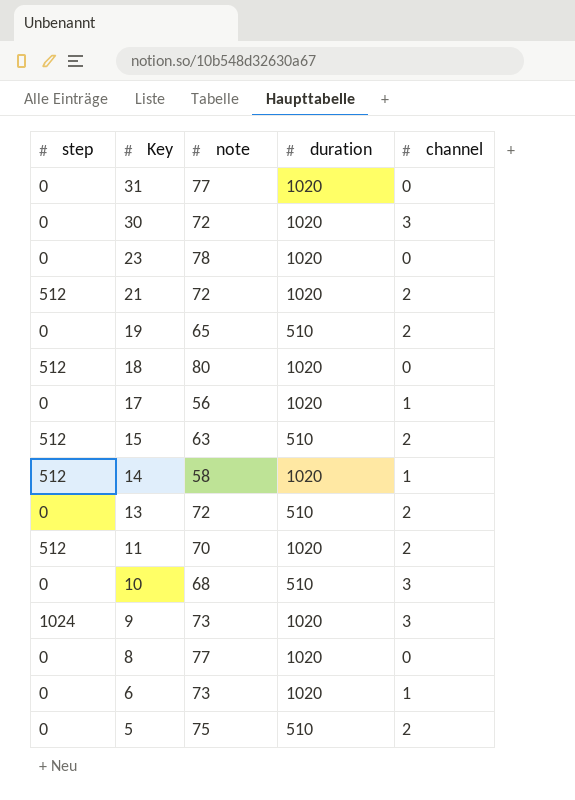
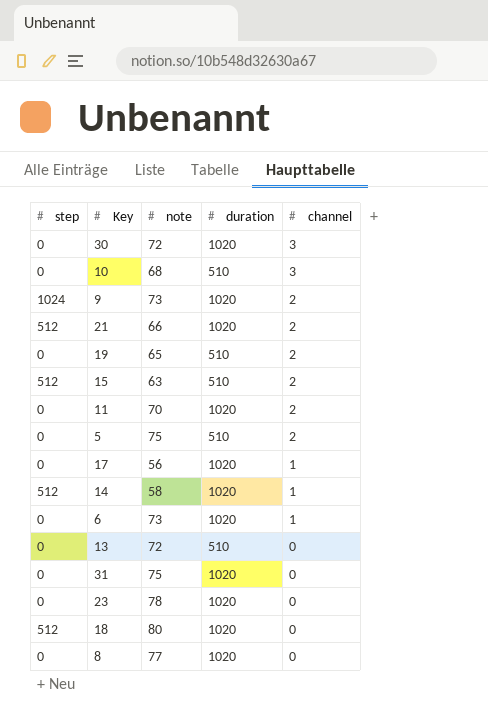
row order: Key descending -> channel descending
9 | channel: 3 -> 2
21 | note: 72 -> 66
11 | step: 512 -> 0
13 | channel: 2 -> 0
31 | note: 77 -> 75

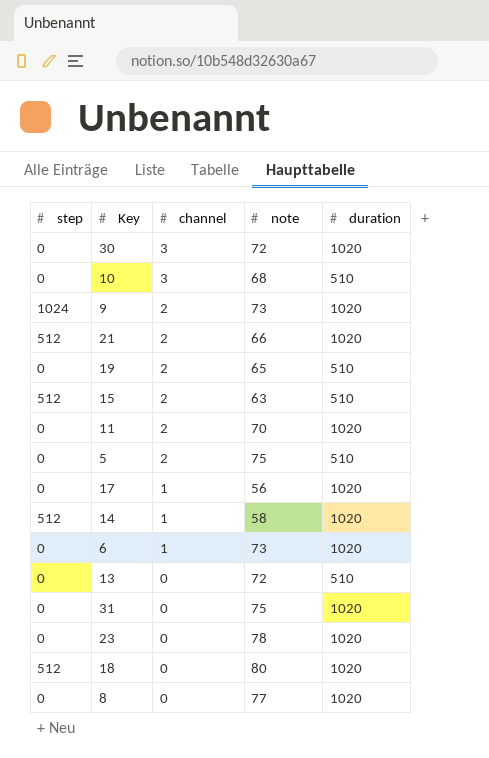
column channel | position: 5 -> 3

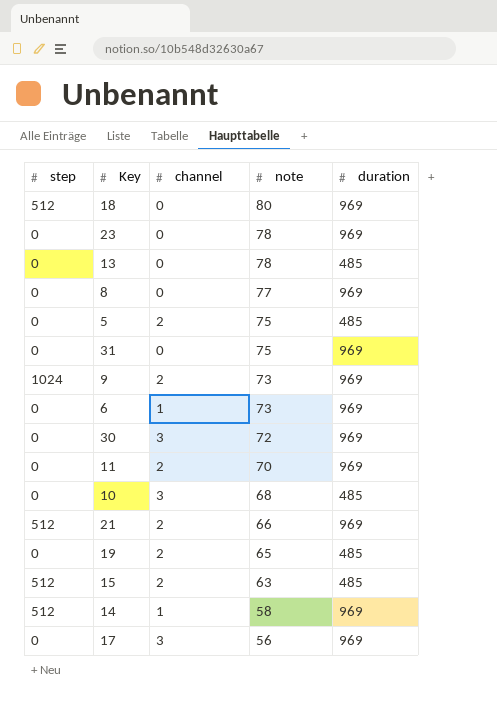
row order: channel descending -> note descending
18 | duration: 1020 -> 969
23 | duration: 1020 -> 969
13 | note: 72 -> 78
13 | duration: 510 -> 485
8 | duration: 1020 -> 969
5 | duration: 510 -> 485
31 | duration: 1020 -> 969
9 | duration: 1020 -> 969
6 | duration: 1020 -> 969
30 | duration: 1020 -> 969
11 | duration: 1020 -> 969
10 | duration: 510 -> 485
21 | duration: 1020 -> 969
19 | duration: 510 -> 485
15 | duration: 510 -> 485
14 | duration: 1020 -> 969
17 | channel: 1 -> 3
17 | duration: 1020 -> 969

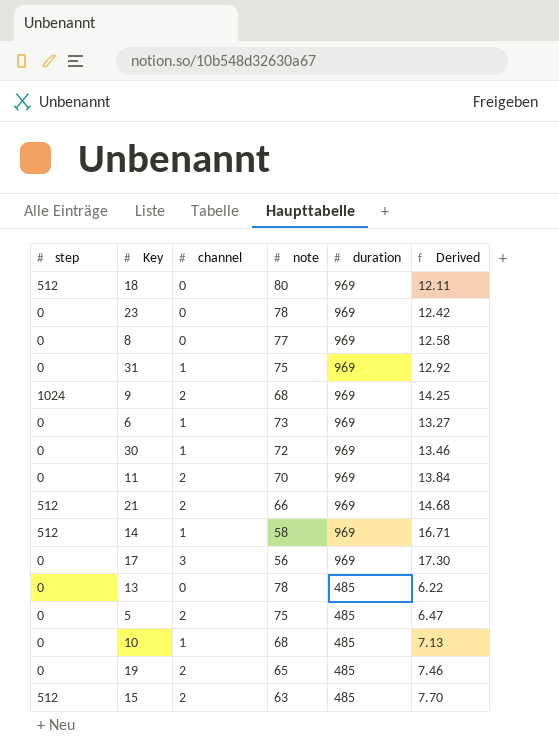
row order: note descending -> duration descending
column Derived | formula: none -> [duration] / [note]
31 | channel: 0 -> 1
9 | note: 73 -> 68
30 | channel: 3 -> 1
10 | channel: 3 -> 1

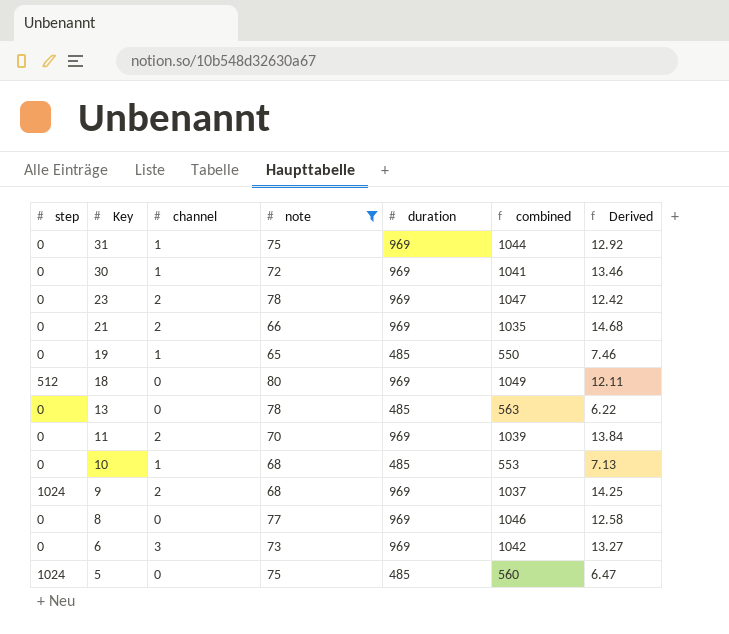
filter: none -> note >= 65
row order: duration descending -> Key descending
column combined | formula: none -> [note] + [duration]
23 | channel: 0 -> 2
21 | step: 512 -> 0
19 | channel: 2 -> 1
6 | channel: 1 -> 3
5 | step: 0 -> 1024
5 | channel: 2 -> 0

